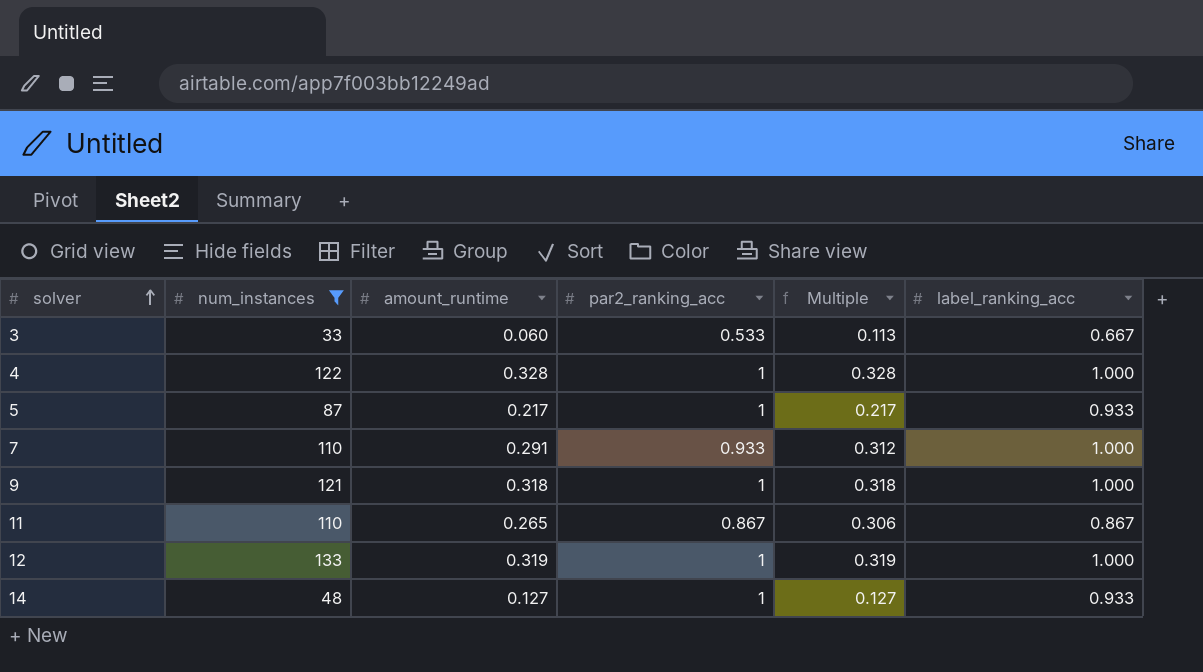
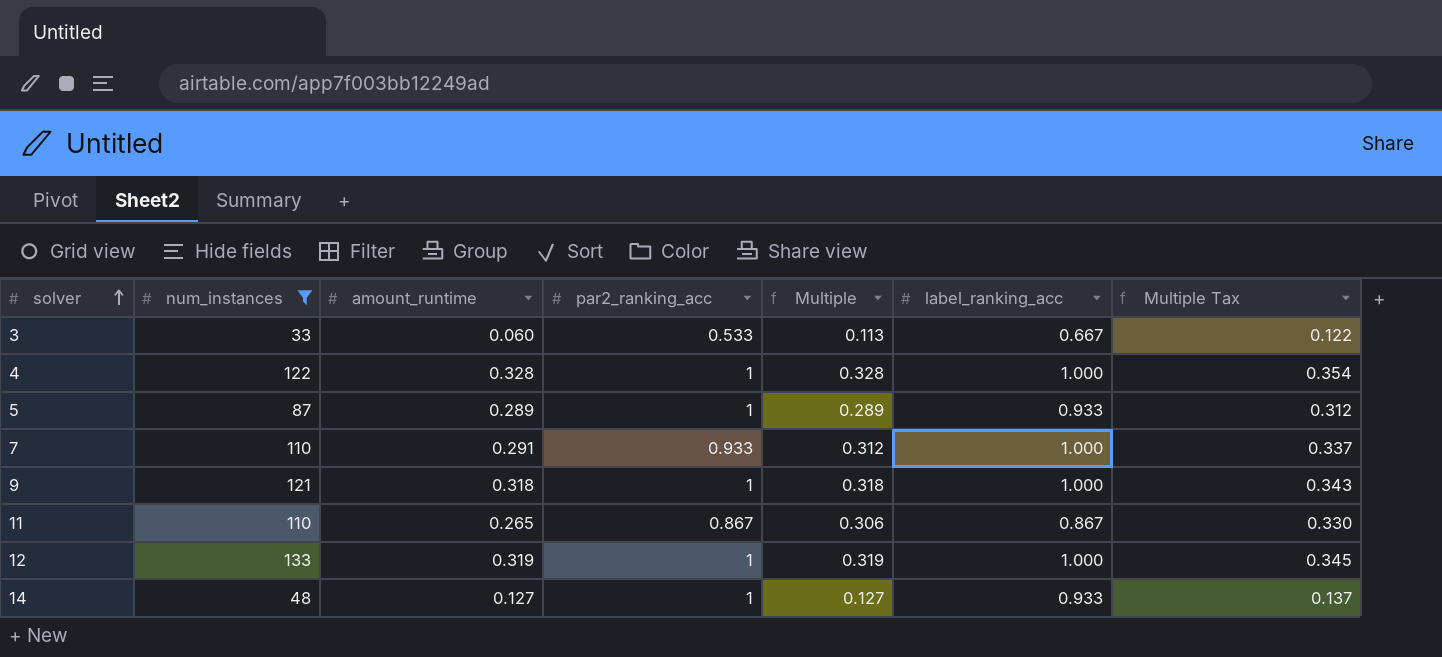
column Multiple Tax | formula: none -> [Multiple] * 1.08
5 | amount_runtime: 0.217 -> 0.289
5 | Multiple: 0.217 -> 0.289

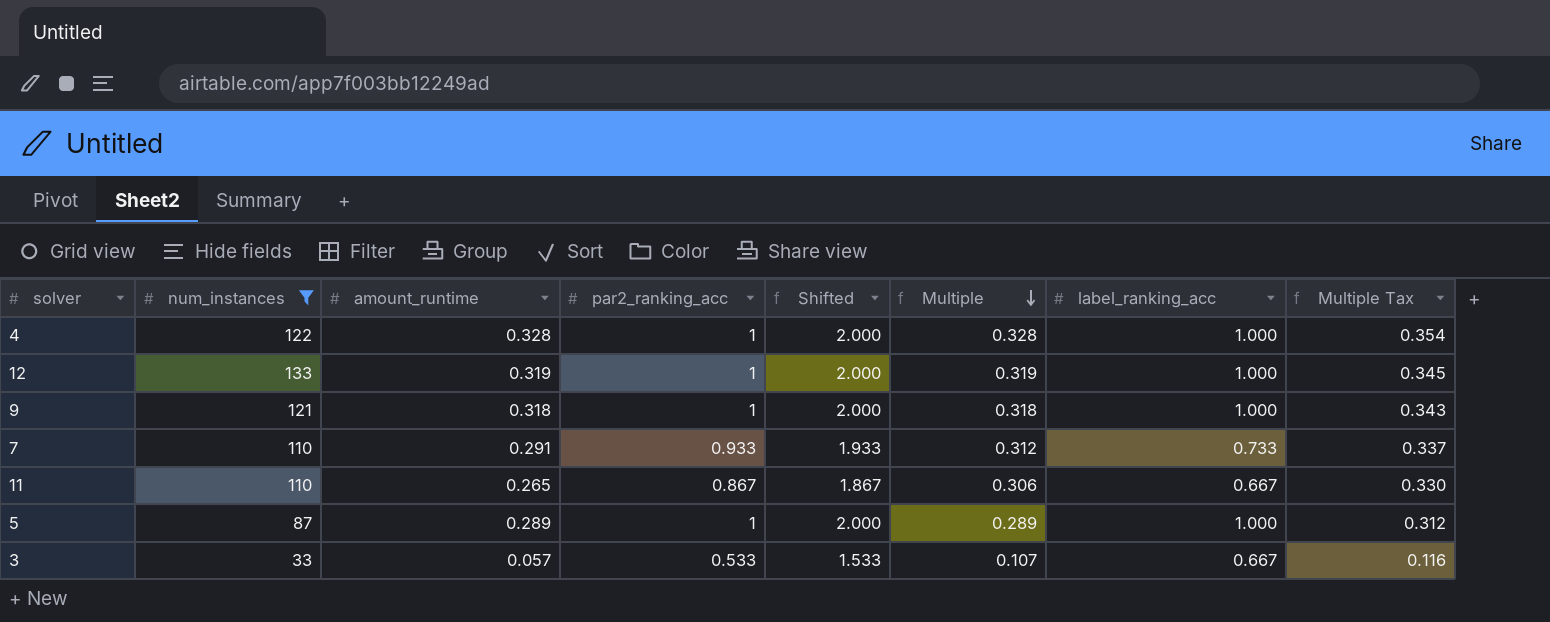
row order: solver ascending -> Multiple descending
column Shifted | formula: none -> [par2_ranking_acc] + 1
row 14: 48 | 0.127 | 1 | 0.127 | 0.933 | 0.137 -> none
7 | label_ranking_acc: 1.000 -> 0.733
11 | label_ranking_acc: 0.867 -> 0.667
5 | label_ranking_acc: 0.933 -> 1.000
3 | amount_runtime: 0.060 -> 0.057
3 | Multiple: 0.113 -> 0.107
3 | Multiple Tax: 0.122 -> 0.116

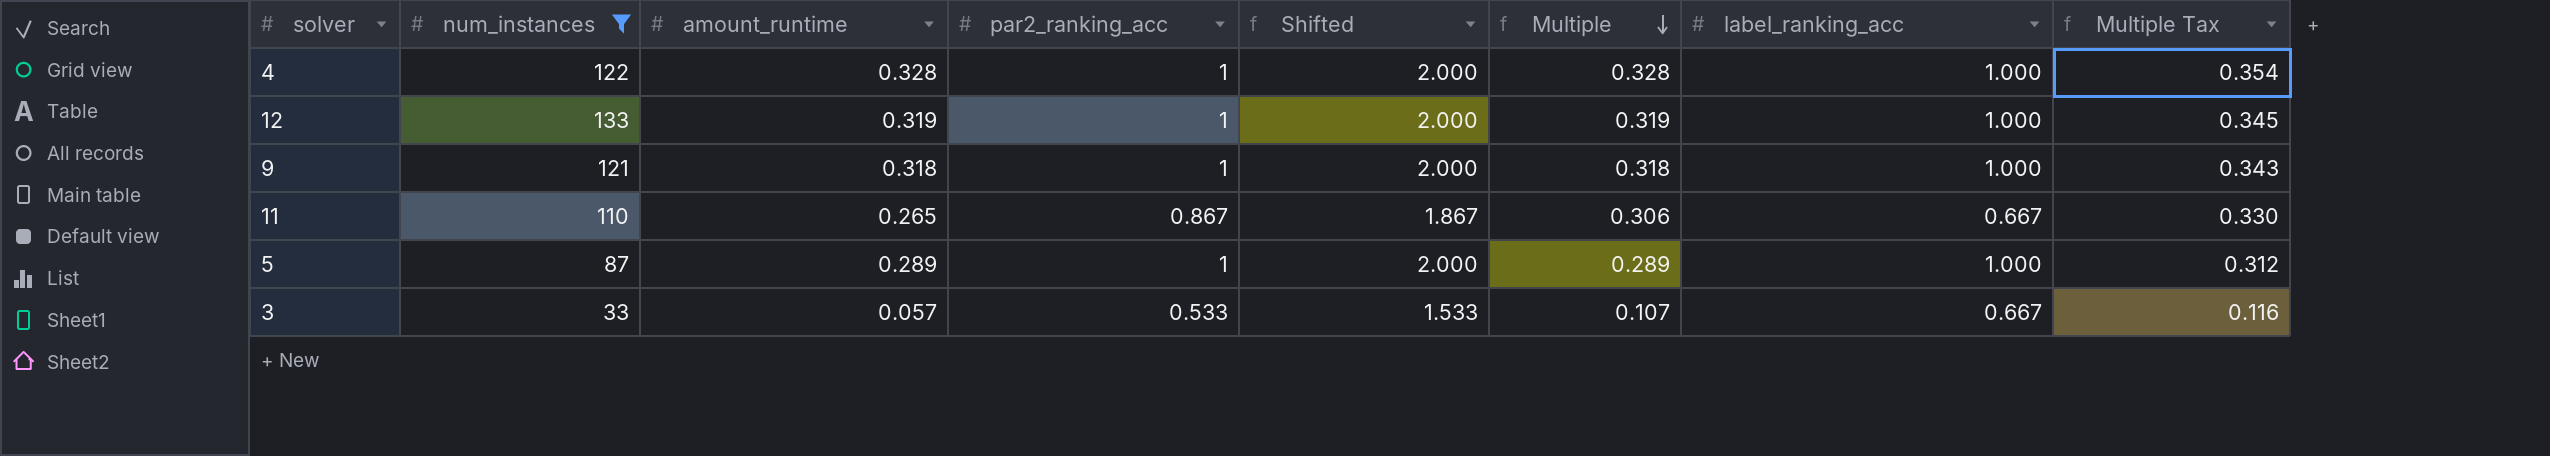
row 7: 110 | 0.291 | 0.933 | 1.933 | 0.312 | 0.733 | 0.337 -> none

